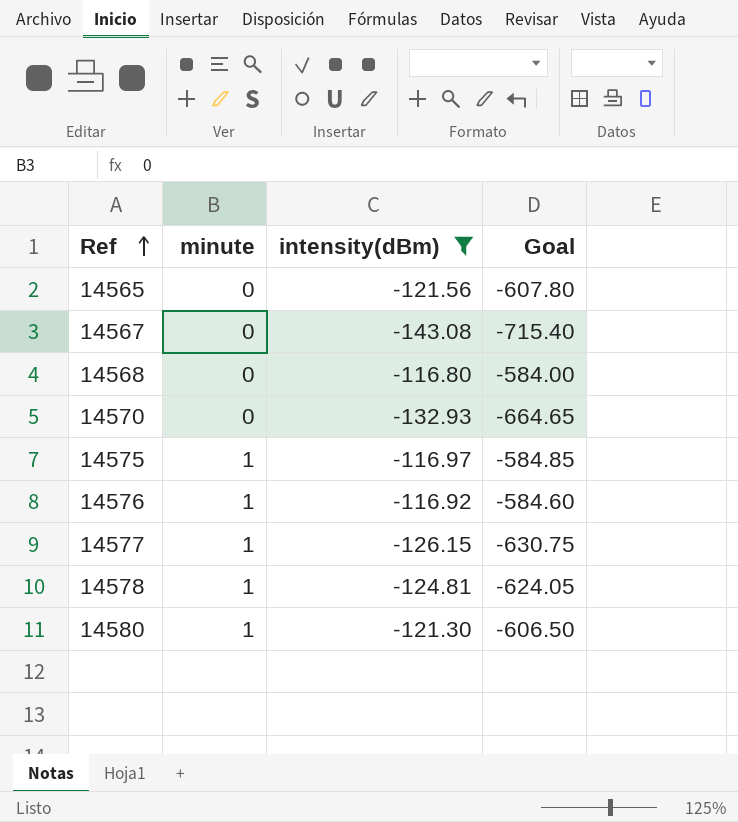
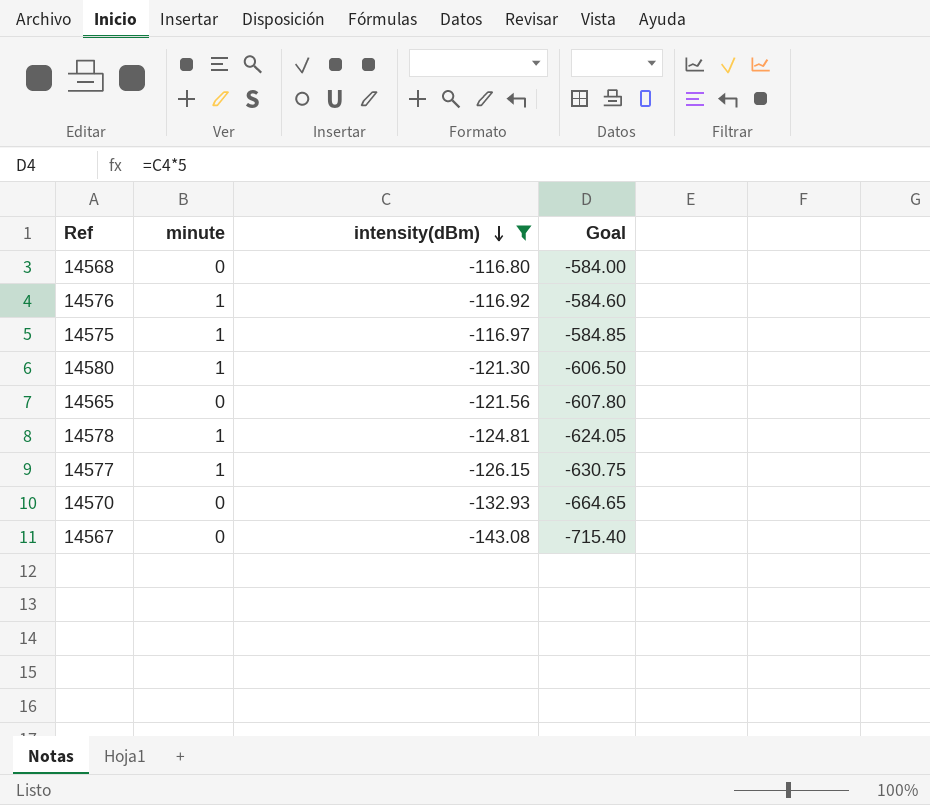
row order: Ref ascending -> intensity(dBm) descending

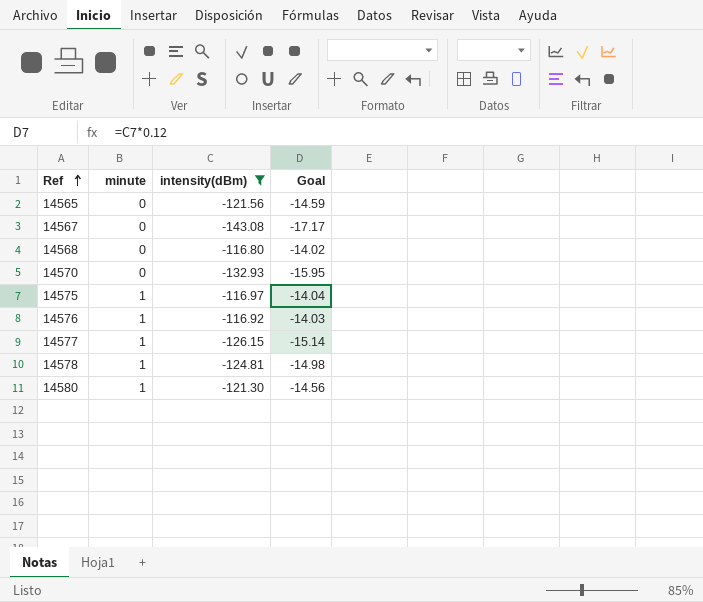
row order: intensity(dBm) descending -> Ref ascending
column Goal | formula: [intensity(dBm)] * 5 -> [intensity(dBm)] * 0.12

